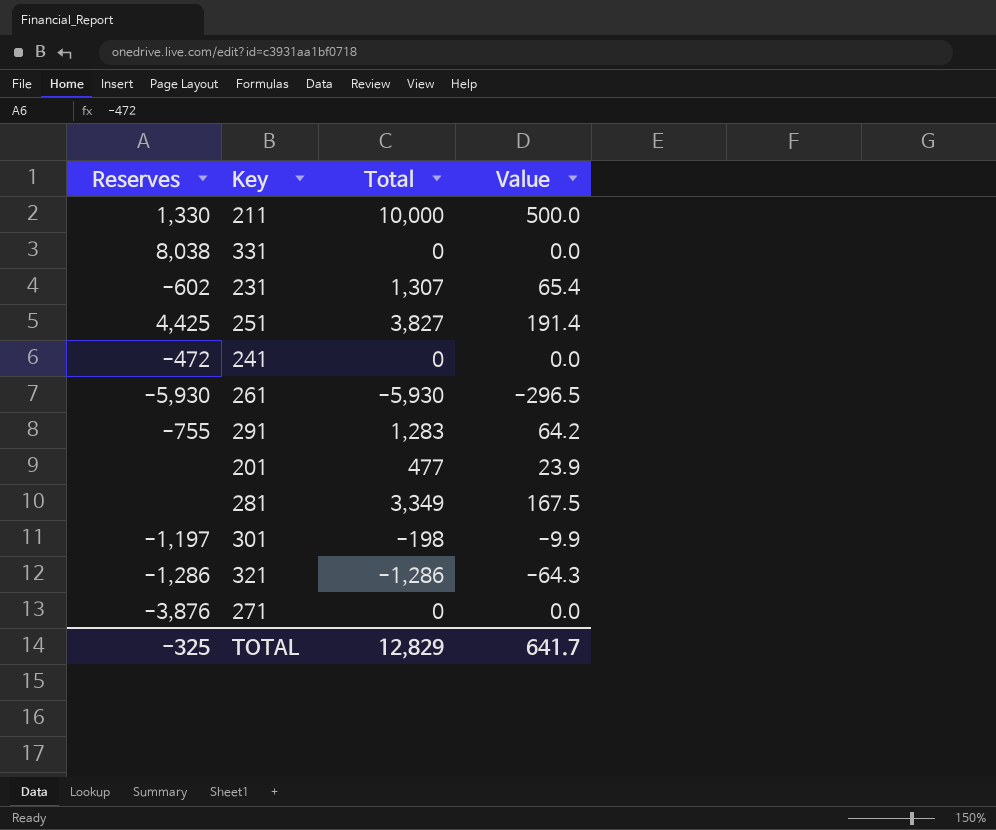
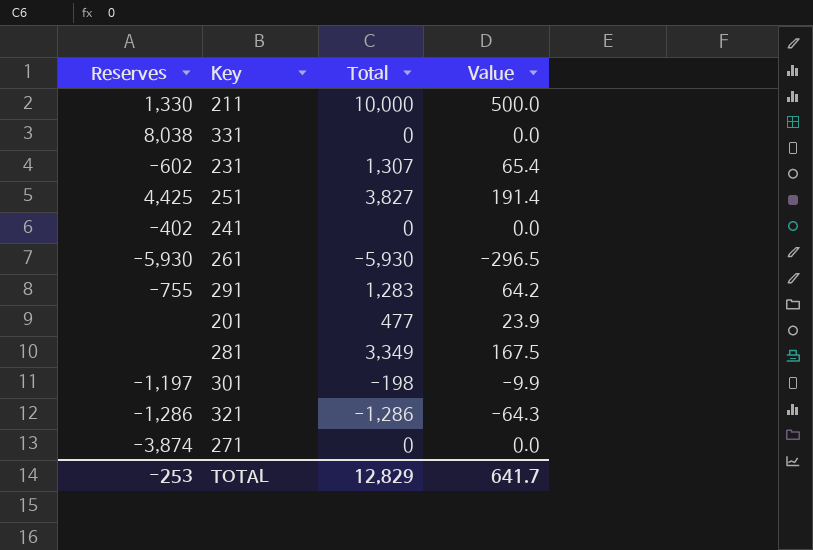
241 | Reserves: -472 -> -402
271 | Reserves: -3,876 -> -3,874
TOTAL | Reserves: -325 -> -253

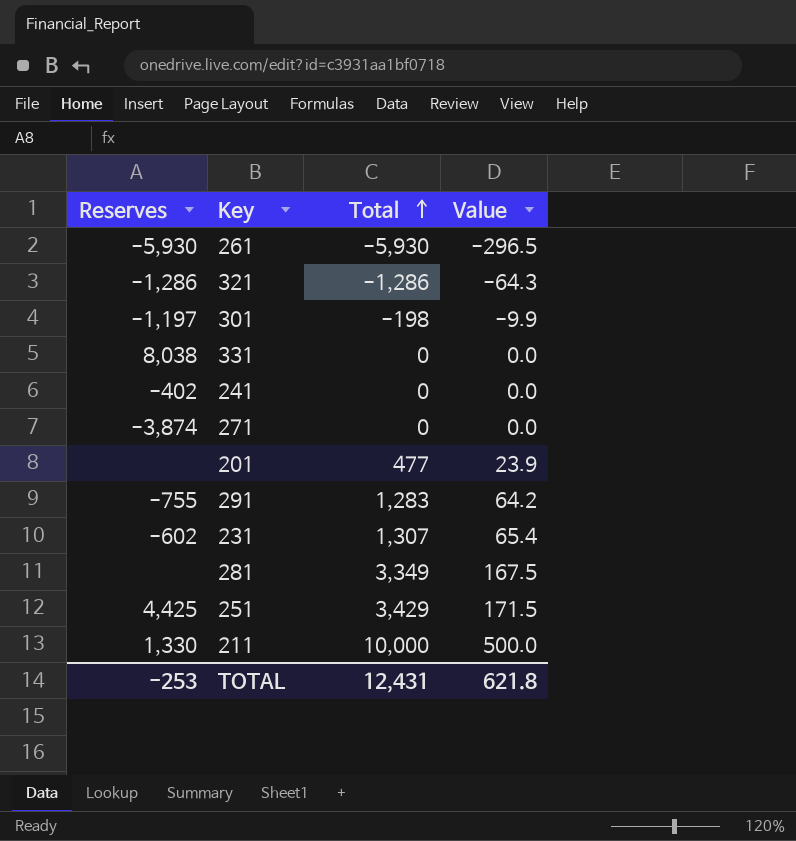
row order: none -> Total ascending
251 | Total: 3,827 -> 3,429
251 | Value: 191.4 -> 171.5
TOTAL | Total: 12,829 -> 12,431
TOTAL | Value: 641.7 -> 621.8

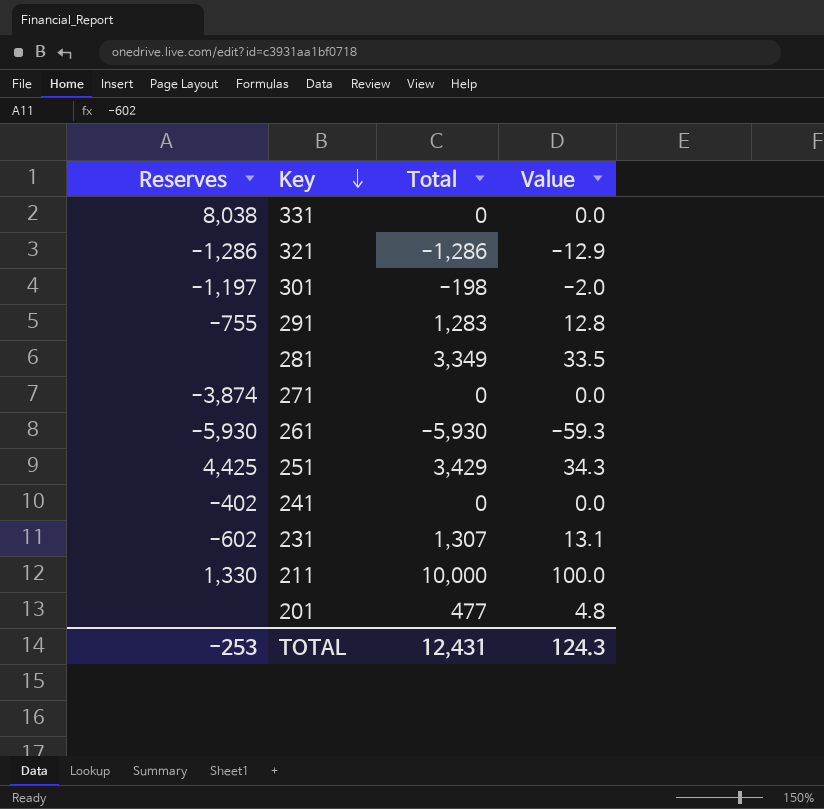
row order: Total ascending -> Key descending
column Value | formula: [Total] * 0.05 -> [Total] * 0.01
TOTAL | Value: 621.8 -> 124.3

